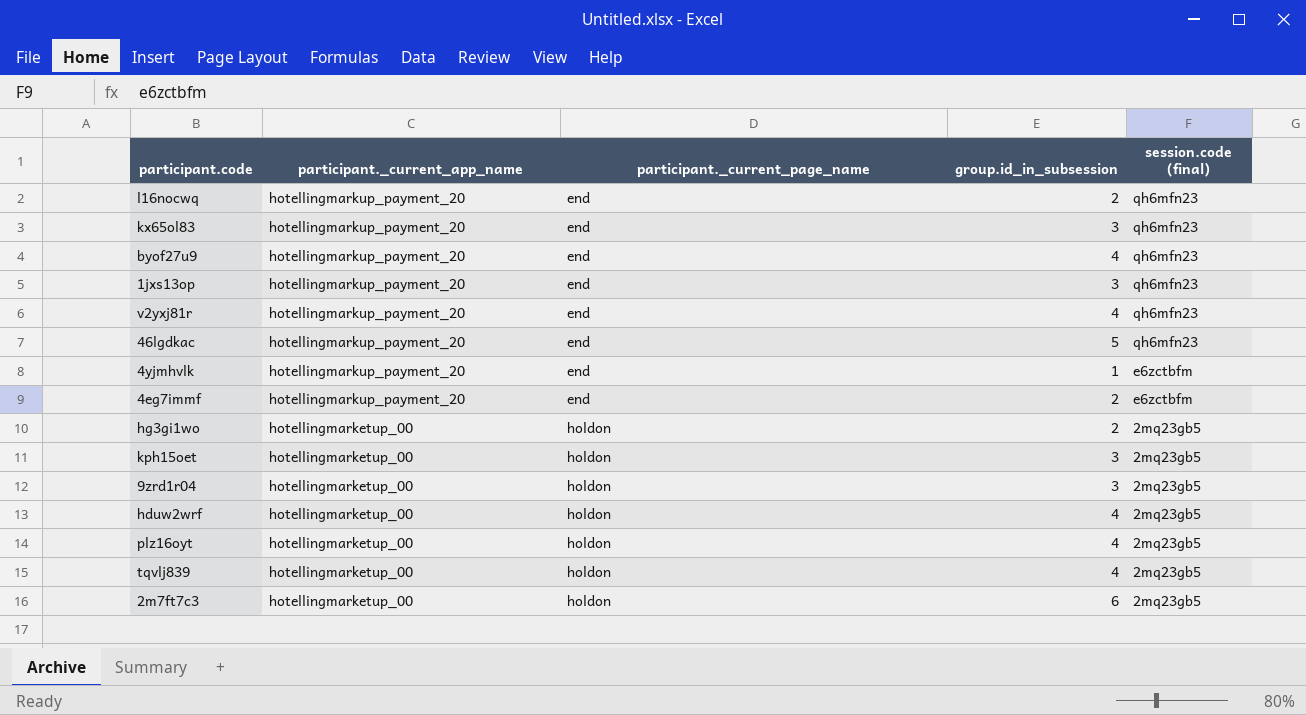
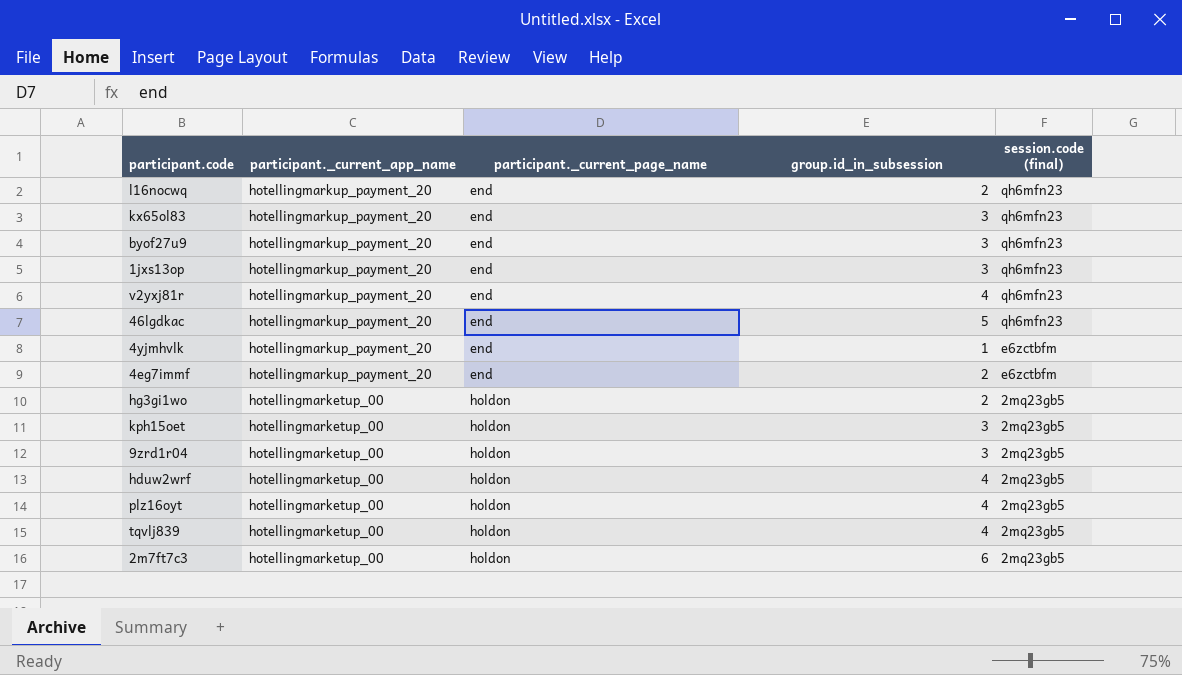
byof27u9 | group.id_in_subsession: 4 -> 3

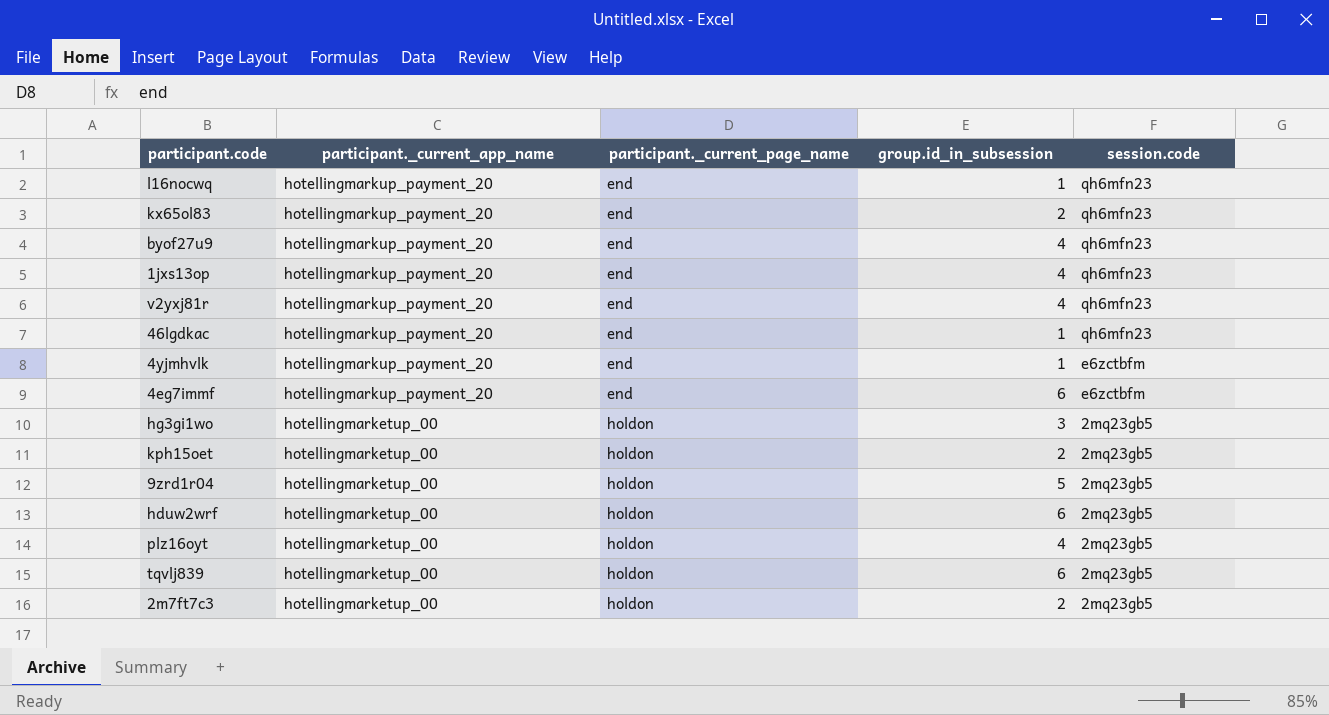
column name: session.code (final) -> session.code
l16nocwq | group.id_in_subsession: 2 -> 1
kx65ol83 | group.id_in_subsession: 3 -> 2
byof27u9 | group.id_in_subsession: 3 -> 4
1jxs13op | group.id_in_subsession: 3 -> 4
46lgdkac | group.id_in_subsession: 5 -> 1
4eg7immf | group.id_in_subsession: 2 -> 6
hg3gi1wo | group.id_in_subsession: 2 -> 3
kph15oet | group.id_in_subsession: 3 -> 2
9zrd1r04 | group.id_in_subsession: 3 -> 5
hduw2wrf | group.id_in_subsession: 4 -> 6
tqvlj839 | group.id_in_subsession: 4 -> 6
2m7ft7c3 | group.id_in_subsession: 6 -> 2

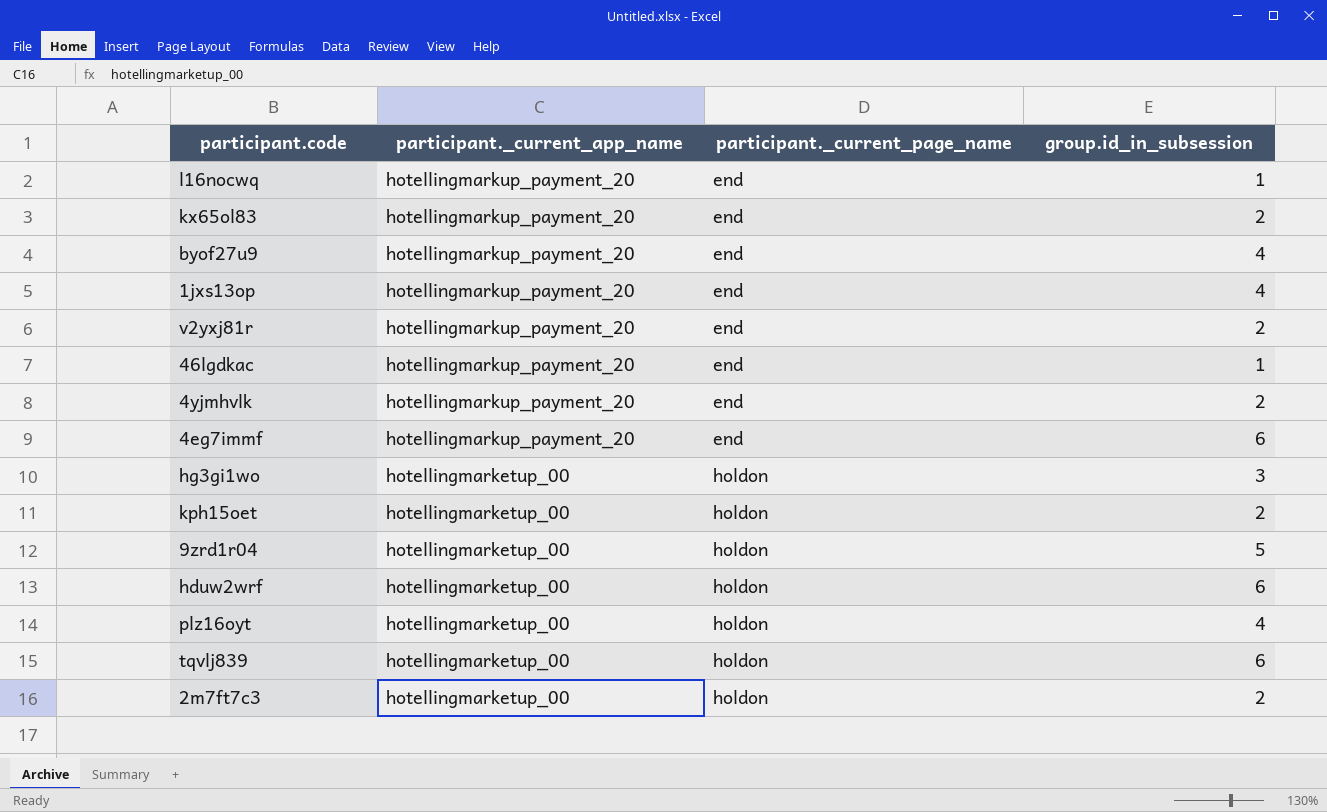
column session.code | position: 5 -> none
v2yxj81r | group.id_in_subsession: 4 -> 2
4yjmhvlk | group.id_in_subsession: 1 -> 2

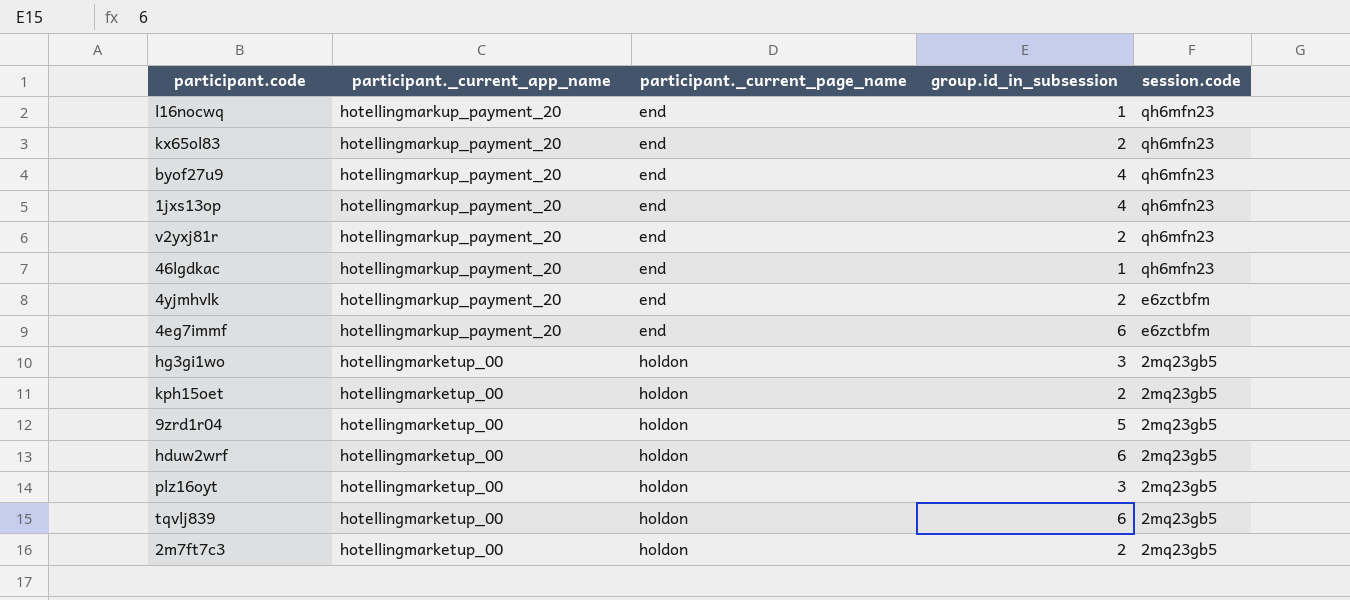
column session.code | position: none -> 5
plz16oyt | group.id_in_subsession: 4 -> 3

